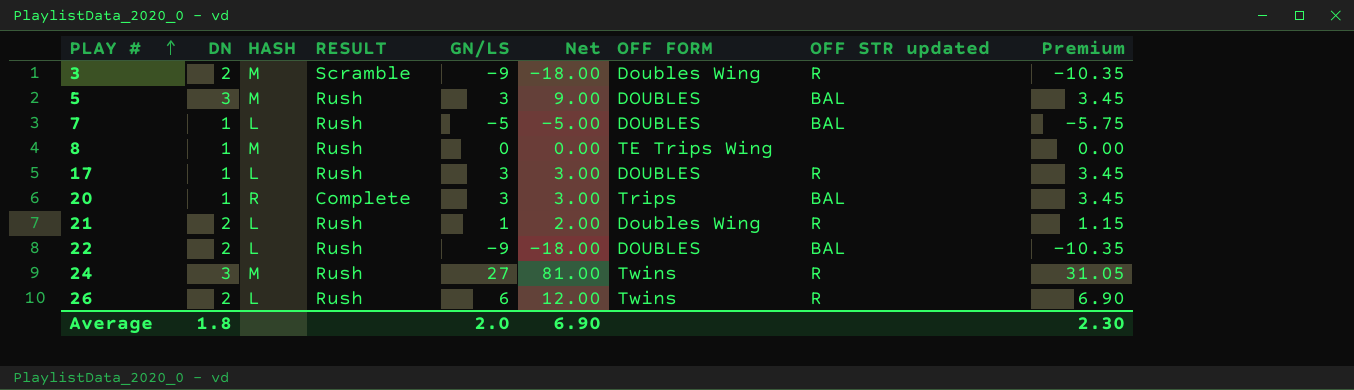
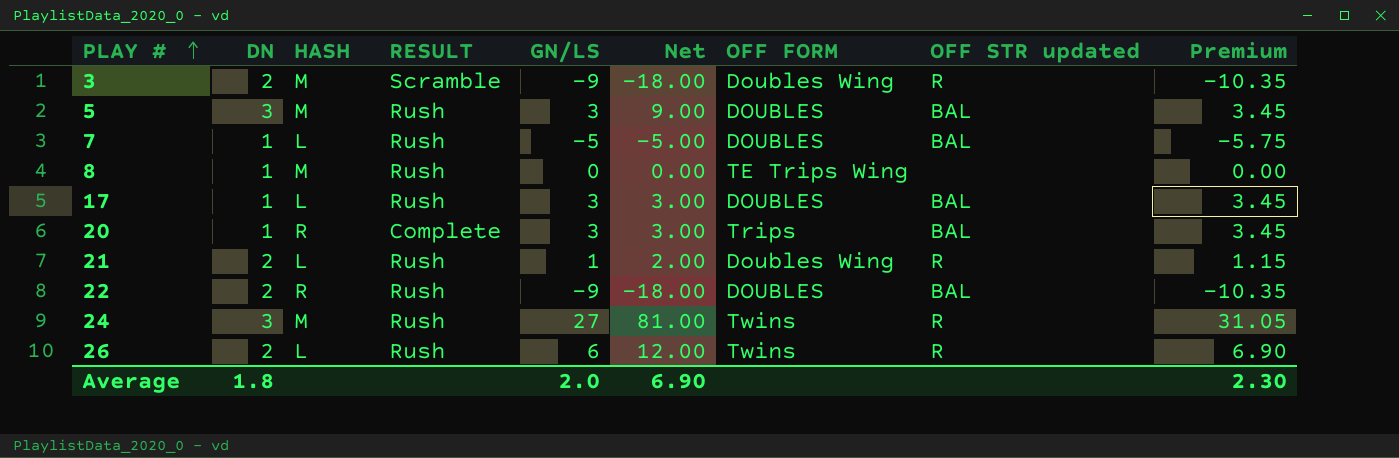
17 | OFF STR updated: R -> BAL
22 | HASH: L -> R

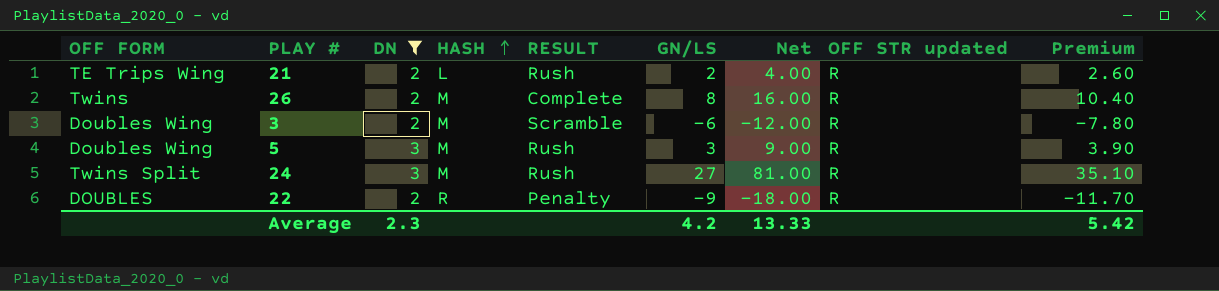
filter: none -> DN != 1
row order: PLAY # ascending -> HASH ascending
column OFF FORM | position: 7 -> 1
column Premium | formula: [GN/LS] * 1.15 -> [GN/LS] * 1.3
21 | OFF FORM: Doubles Wing -> TE Trips Wing
21 | GN/LS: 1 -> 2
21 | Net: 2.00 -> 4.00
26 | HASH: L -> M
26 | RESULT: Rush -> Complete
26 | GN/LS: 6 -> 8
26 | Net: 12.00 -> 16.00
3 | GN/LS: -9 -> -6
3 | Net: -18.00 -> -12.00
5 | OFF FORM: DOUBLES -> Doubles Wing
5 | OFF STR updated: BAL -> R
24 | OFF FORM: Twins -> Twins Split
22 | RESULT: Rush -> Penalty
22 | OFF STR updated: BAL -> R
Average | DN: 1.8 -> 2.3
Average | GN/LS: 2.0 -> 4.2
Average | Net: 6.90 -> 13.33
Average | Premium: 2.30 -> 5.42

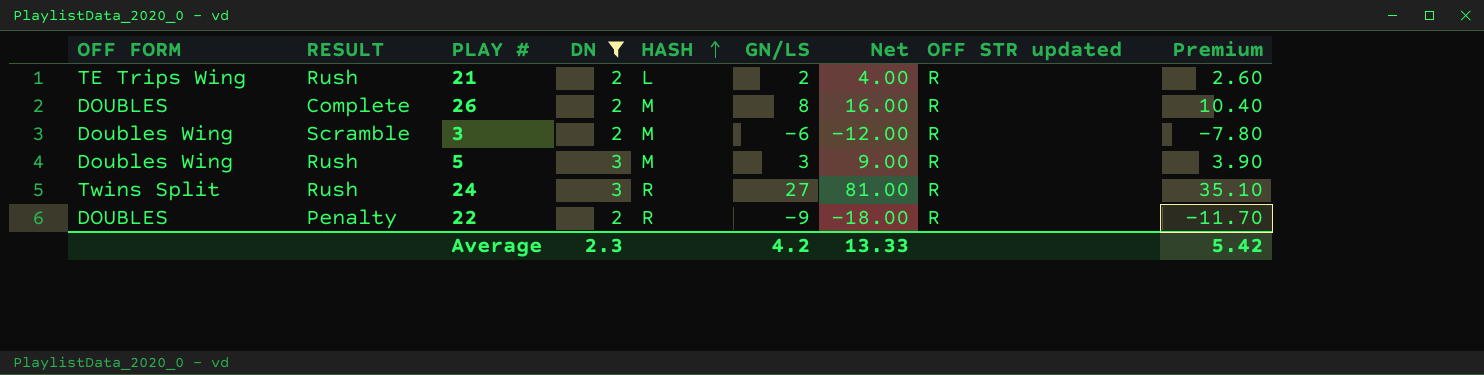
column RESULT | position: 5 -> 2
26 | OFF FORM: Twins -> DOUBLES
24 | HASH: M -> R

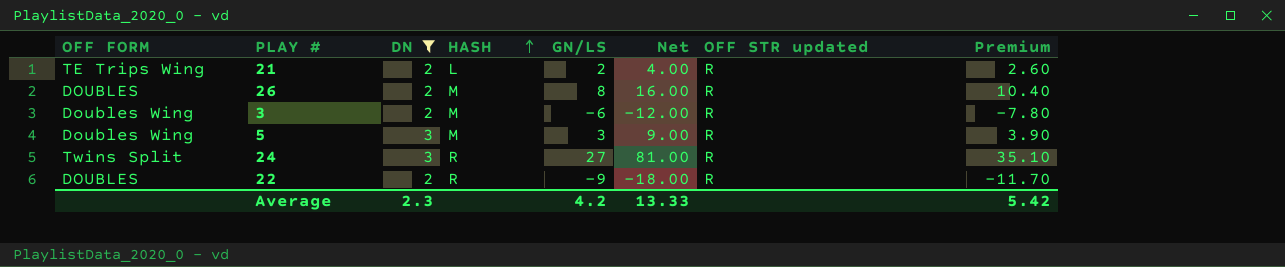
column RESULT | position: 2 -> none

